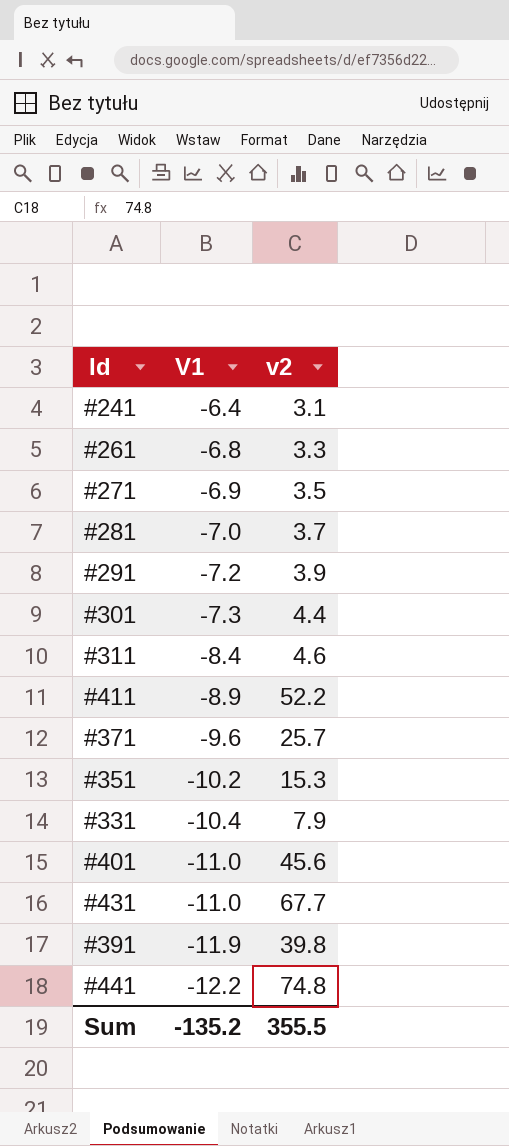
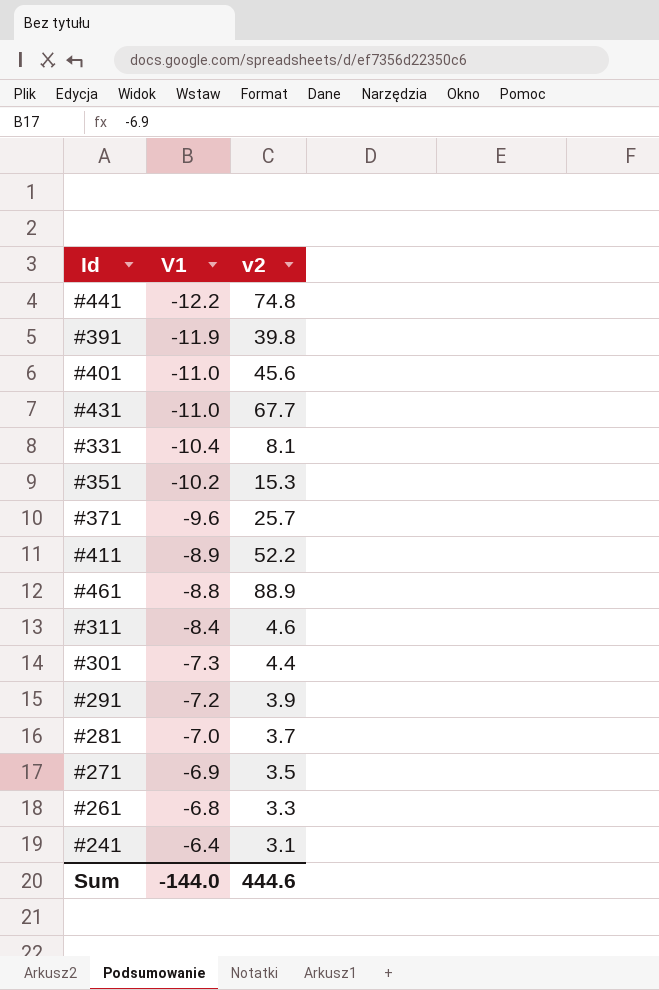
row order: V1 descending -> V1 ascending
#331 | v2: 7.9 -> 8.1
row #461: none -> -8.8 | 88.9
Sum | V1: -135.2 -> -144.0
Sum | v2: 355.5 -> 444.6

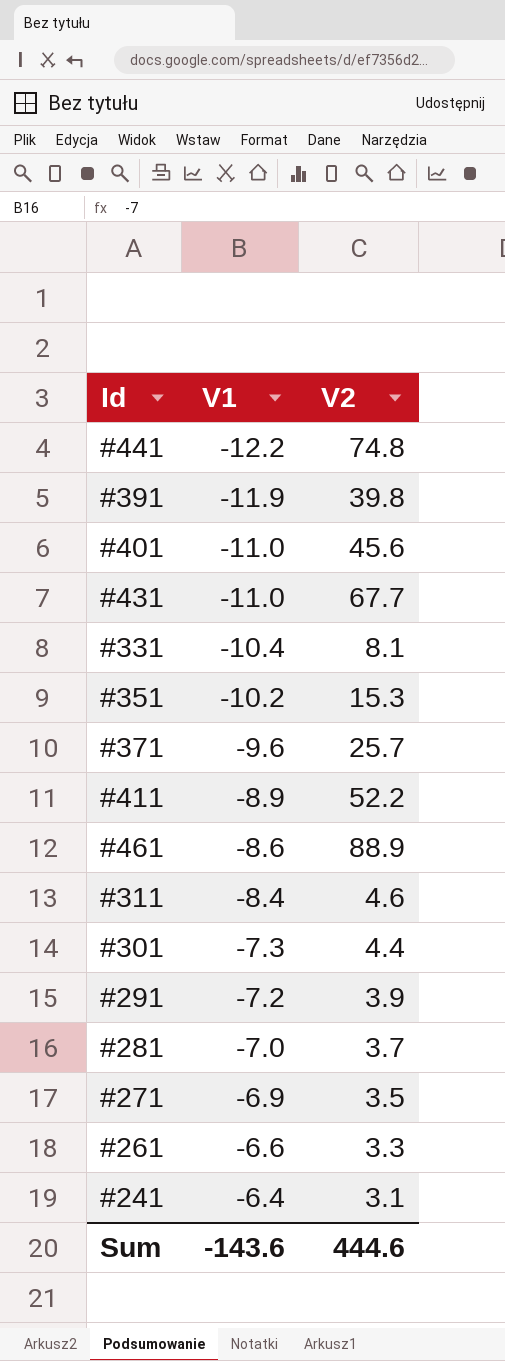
column name: v2 -> V2
#461 | V1: -8.8 -> -8.6
#261 | V1: -6.8 -> -6.6
Sum | V1: -144.0 -> -143.6

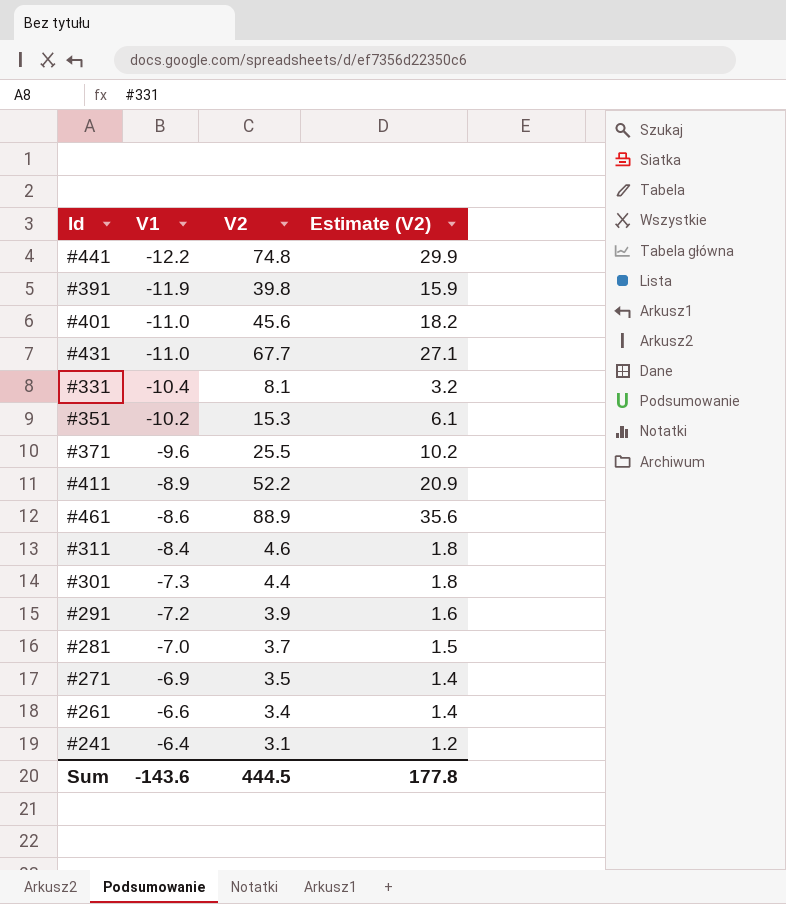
column Estimate (V2) | formula: none -> [V2] * 0.4
#371 | V2: 25.7 -> 25.5
#261 | V2: 3.3 -> 3.4
Sum | V2: 444.6 -> 444.5

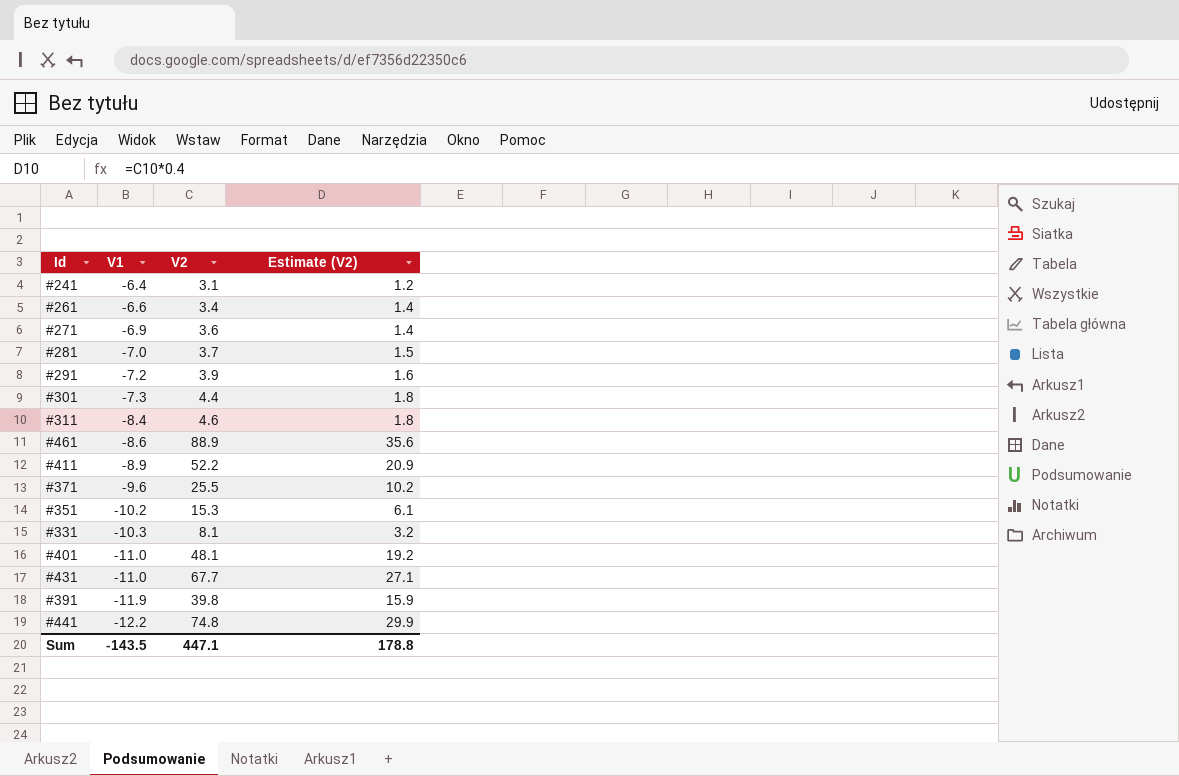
row order: V1 ascending -> V1 descending
#271 | V2: 3.5 -> 3.6
#331 | V1: -10.4 -> -10.3
#401 | V2: 45.6 -> 48.1
#401 | Estimate (V2): 18.2 -> 19.2
Sum | V1: -143.6 -> -143.5
Sum | V2: 444.5 -> 447.1
Sum | Estimate (V2): 177.8 -> 178.8

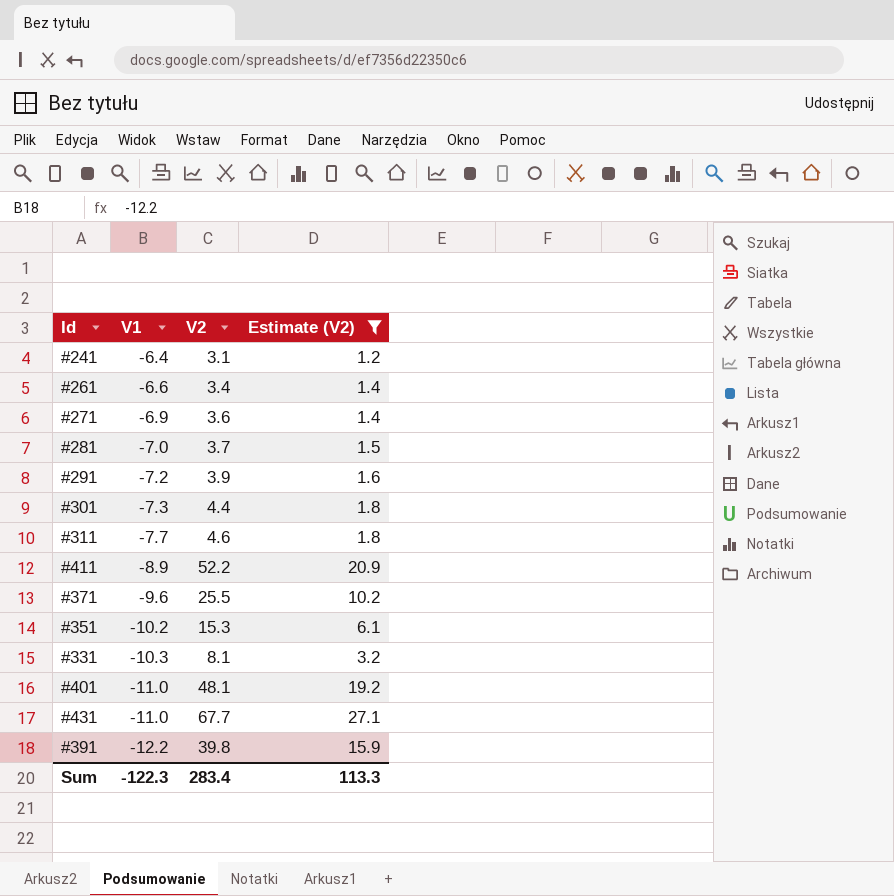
filter: none -> Estimate (V2) <= 27.1
#311 | V1: -8.4 -> -7.7
#391 | V1: -11.9 -> -12.2
Sum | V1: -143.5 -> -122.3
Sum | V2: 447.1 -> 283.4
Sum | Estimate (V2): 178.8 -> 113.3

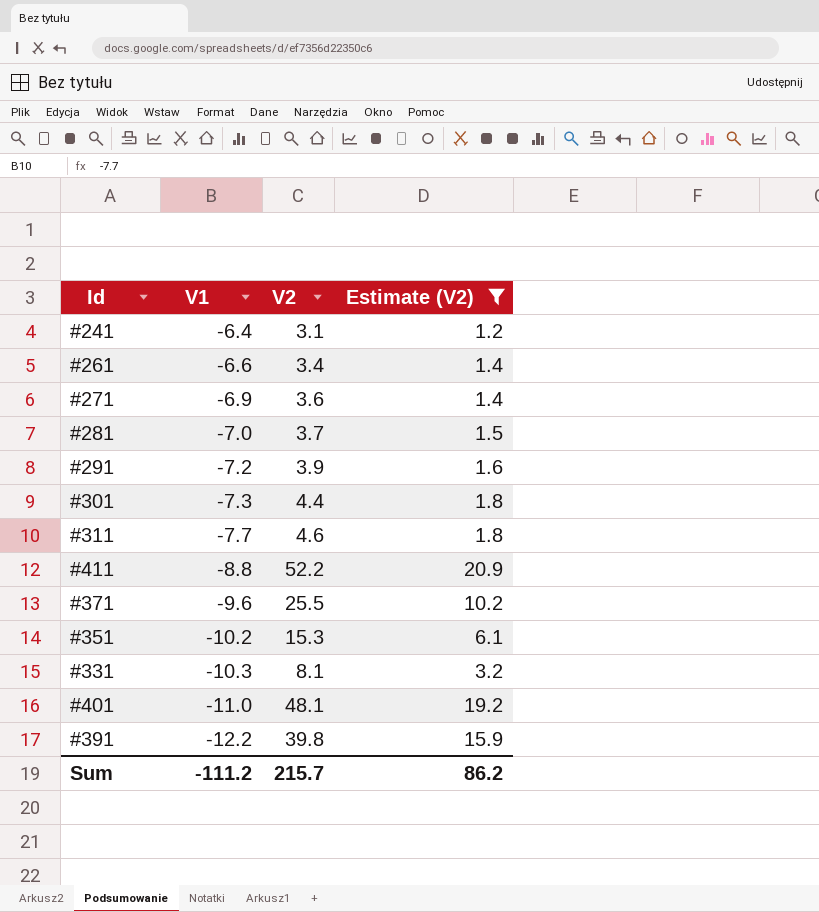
row #431: -11.0 | 67.7 | 27.1 -> none
#411 | V1: -8.9 -> -8.8
Sum | V1: -122.3 -> -111.2
Sum | V2: 283.4 -> 215.7
Sum | Estimate (V2): 113.3 -> 86.2

